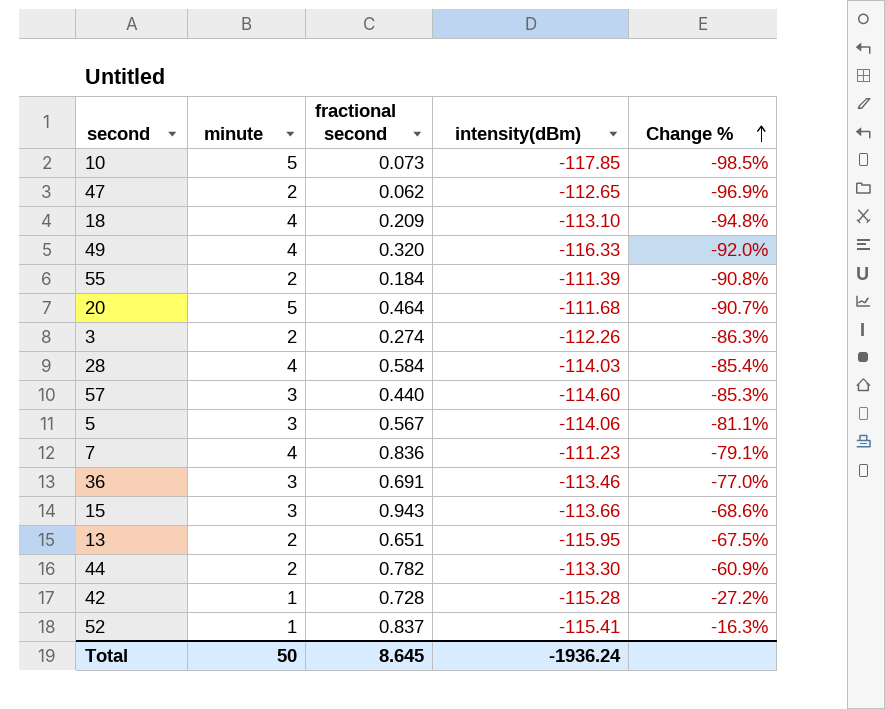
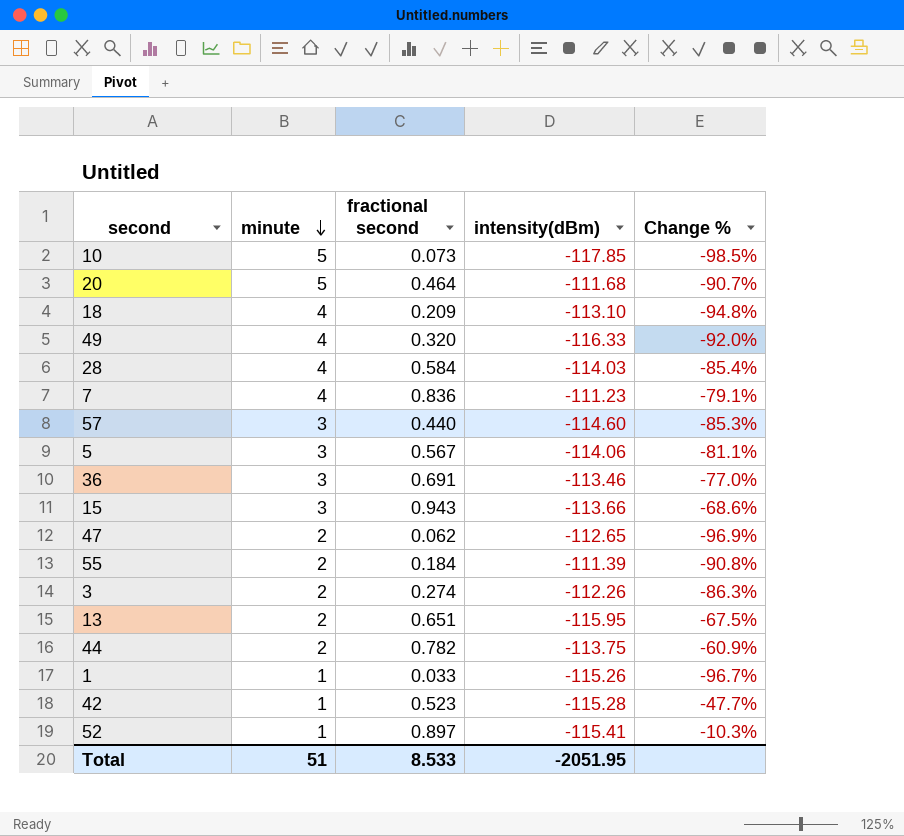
row order: Change % ascending -> minute descending
44 | intensity(dBm): -113.30 -> -113.75
row 1: none -> 1 | 0.033 | -115.26 | -96.7%
42 | fractional second: 0.728 -> 0.523
42 | Change %: -27.2% -> -47.7%
52 | fractional second: 0.837 -> 0.897
52 | Change %: -16.3% -> -10.3%
Total | minute: 50 -> 51
Total | fractional second: 8.645 -> 8.533
Total | intensity(dBm): -1936.24 -> -2051.95

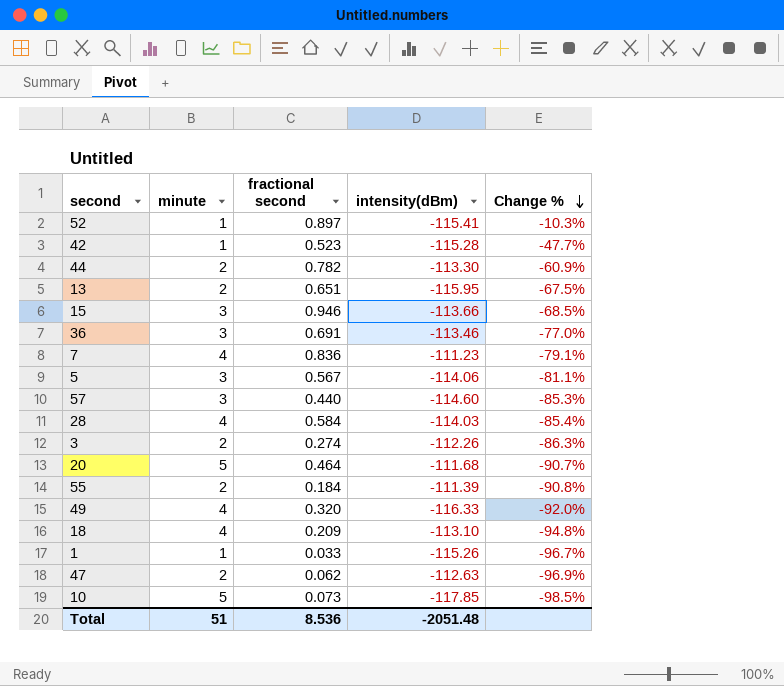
row order: minute descending -> Change % descending
44 | intensity(dBm): -113.75 -> -113.30
15 | fractional second: 0.943 -> 0.946
15 | Change %: -68.6% -> -68.5%
47 | intensity(dBm): -112.65 -> -112.63
Total | fractional second: 8.533 -> 8.536
Total | intensity(dBm): -2051.95 -> -2051.48

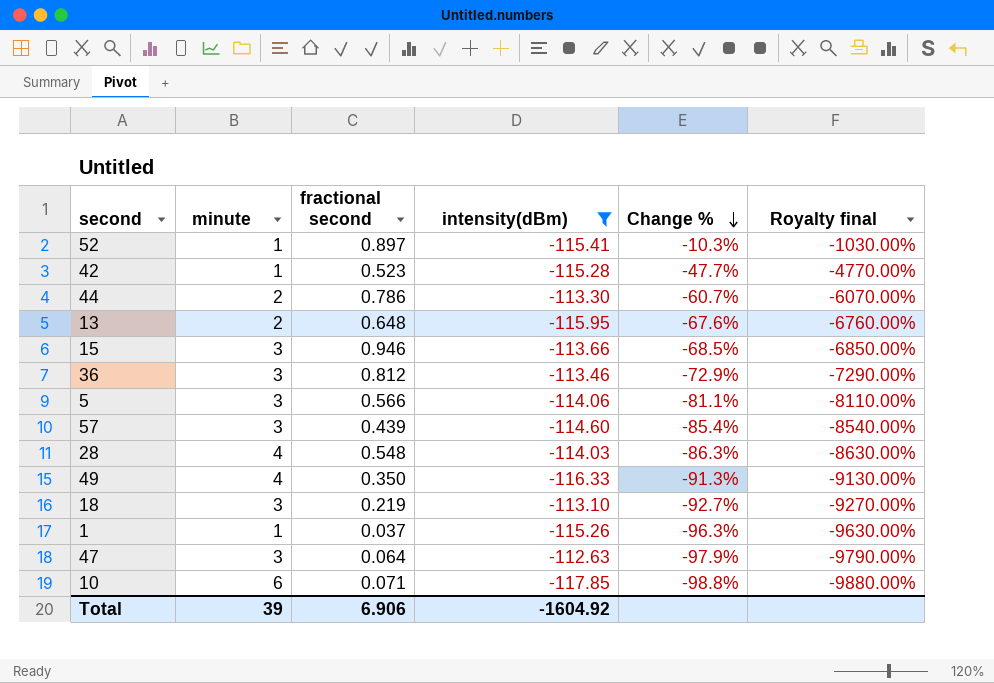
filter: none -> intensity(dBm) <= -112.63
column Royalty final | formula: none -> [Change %] * 100
44 | fractional second: 0.782 -> 0.786
44 | Change %: -60.9% -> -60.7%
13 | fractional second: 0.651 -> 0.648
13 | Change %: -67.5% -> -67.6%
36 | fractional second: 0.691 -> 0.812
36 | Change %: -77.0% -> -72.9%
5 | fractional second: 0.567 -> 0.566
57 | fractional second: 0.440 -> 0.439
57 | Change %: -85.3% -> -85.4%
28 | fractional second: 0.584 -> 0.548
28 | Change %: -85.4% -> -86.3%
49 | fractional second: 0.320 -> 0.350
49 | Change %: -92.0% -> -91.3%
18 | minute: 4 -> 3
18 | fractional second: 0.209 -> 0.219
18 | Change %: -94.8% -> -92.7%
1 | fractional second: 0.033 -> 0.037
1 | Change %: -96.7% -> -96.3%
47 | minute: 2 -> 3
47 | fractional second: 0.062 -> 0.064
47 | Change %: -96.9% -> -97.9%
10 | minute: 5 -> 6
10 | fractional second: 0.073 -> 0.071
10 | Change %: -98.5% -> -98.8%
Total | minute: 51 -> 39
Total | fractional second: 8.536 -> 6.906
Total | intensity(dBm): -2051.48 -> -1604.92

